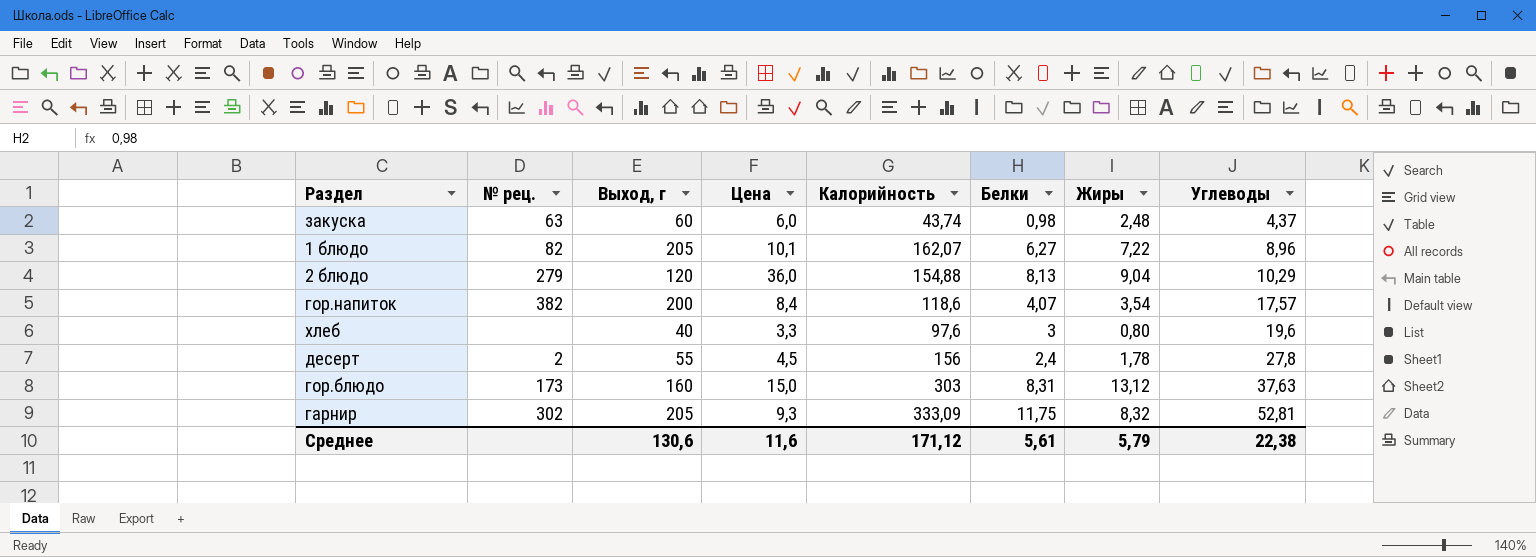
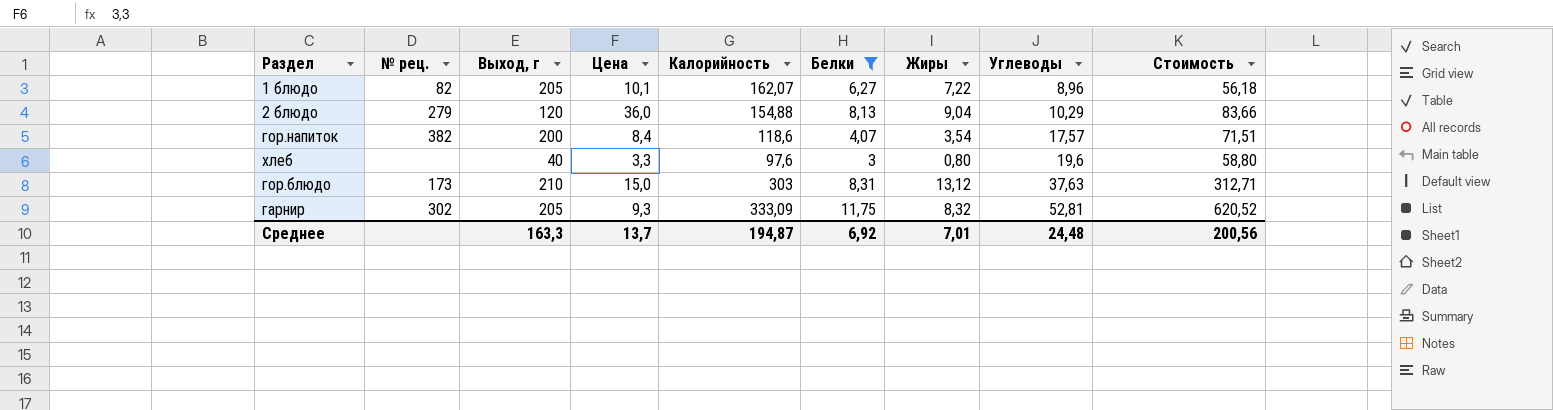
filter: none -> Белки >= 3
column Стоимость | formula: none -> [Белки] * [Углеводы]
гор.блюдо | Выход, г: 160 -> 210
Среднее | Выход, г: 130,6 -> 163,3
Среднее | Цена: 11,6 -> 13,7
Среднее | Калорийность: 171,12 -> 194,87
Среднее | Белки: 5,61 -> 6,92
Среднее | Жиры: 5,79 -> 7,01
Среднее | Углеводы: 22,38 -> 24,48

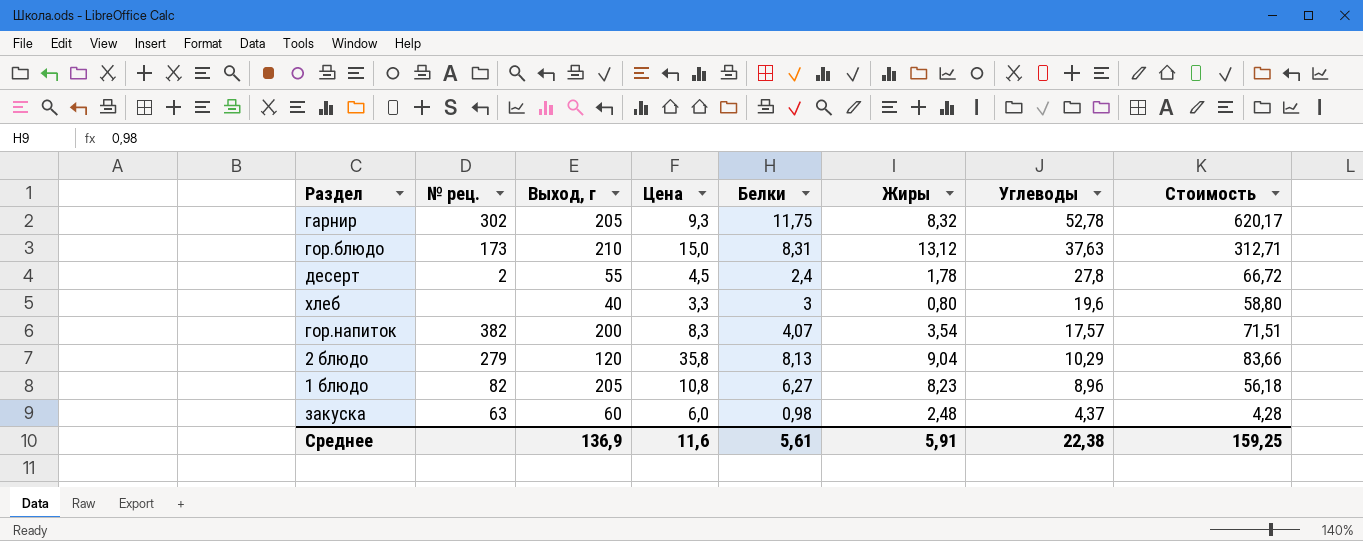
filter: Белки >= 3 -> none
row order: Углеводы ascending -> Углеводы descending
column Калорийность | position: 5 -> none
гарнир | Углеводы: 52,81 -> 52,78
гарнир | Стоимость: 620,52 -> 620,17
гор.напиток | Цена: 8,4 -> 8,3
2 блюдо | Цена: 36,0 -> 35,8
1 блюдо | Цена: 10,1 -> 10,8
1 блюдо | Жиры: 7,22 -> 8,23
Среднее | Выход, г: 163,3 -> 136,9
Среднее | Цена: 13,7 -> 11,6
Среднее | Белки: 6,92 -> 5,61
Среднее | Жиры: 7,01 -> 5,91
Среднее | Углеводы: 24,48 -> 22,38
Среднее | Стоимость: 200,56 -> 159,25

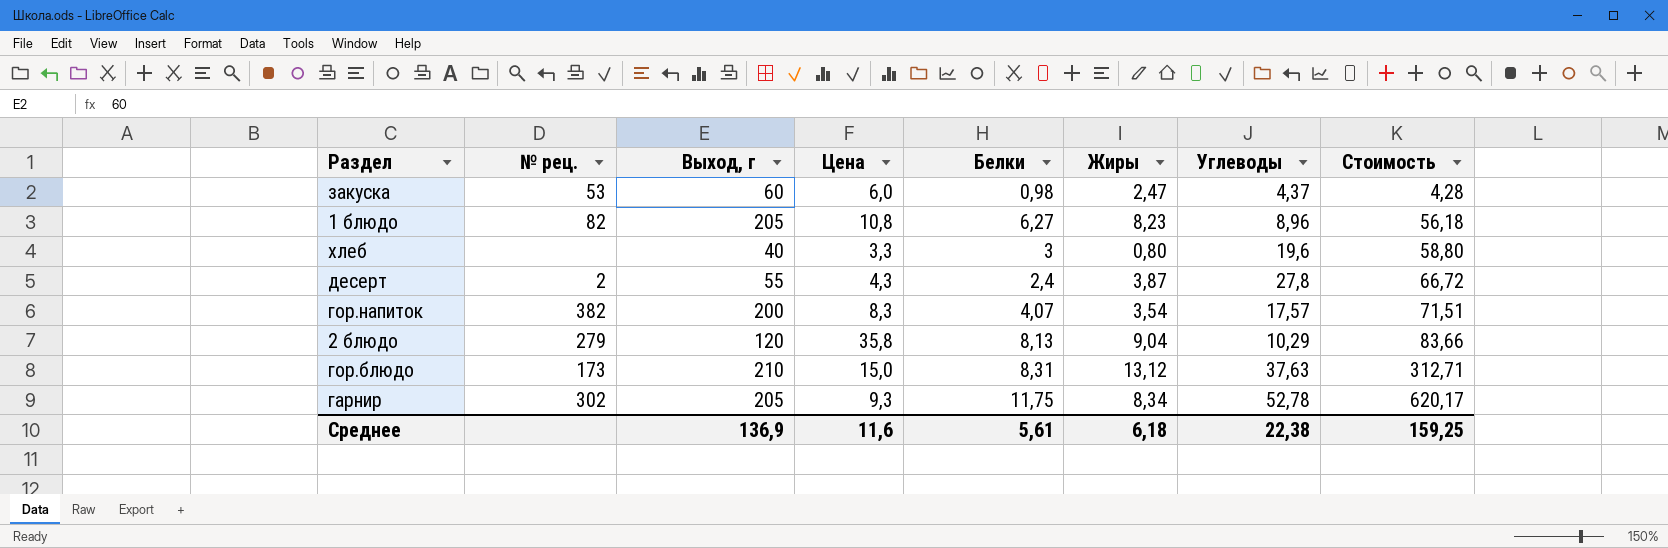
row order: Углеводы descending -> Стоимость ascending
закуска | № рец.: 63 -> 53
закуска | Жиры: 2,48 -> 2,47
десерт | Цена: 4,5 -> 4,3
десерт | Жиры: 1,78 -> 3,87
гарнир | Жиры: 8,32 -> 8,34
Среднее | Жиры: 5,91 -> 6,18

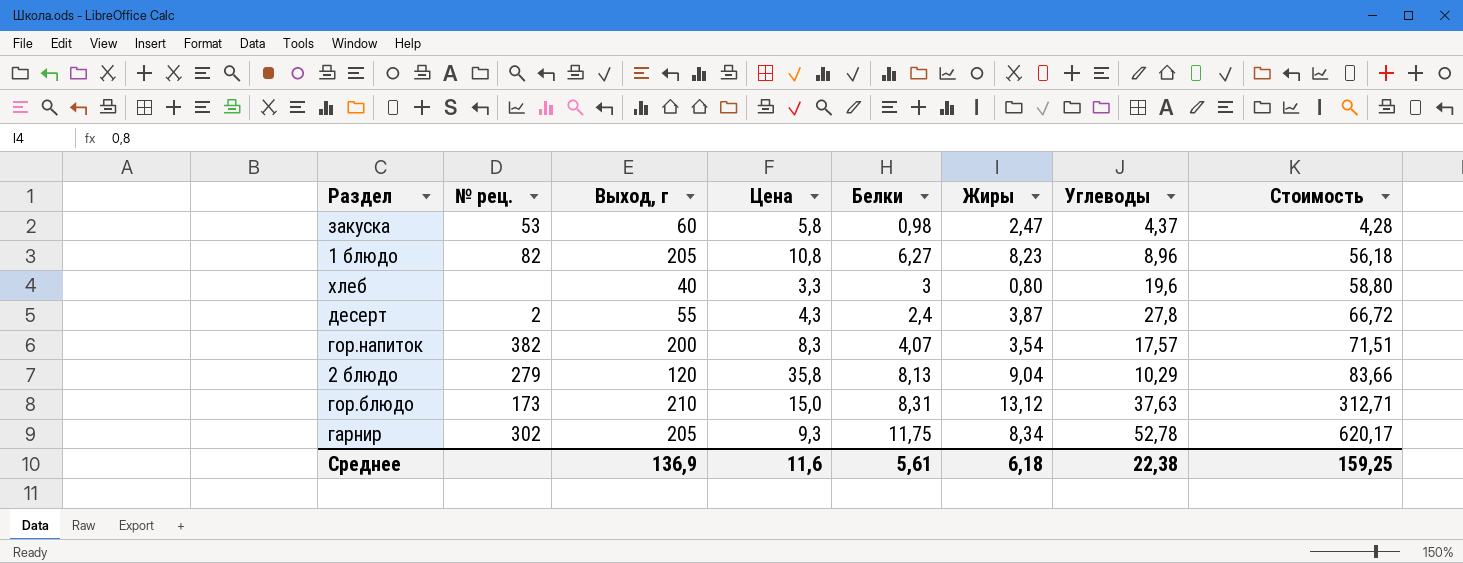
закуска | Цена: 6,0 -> 5,8

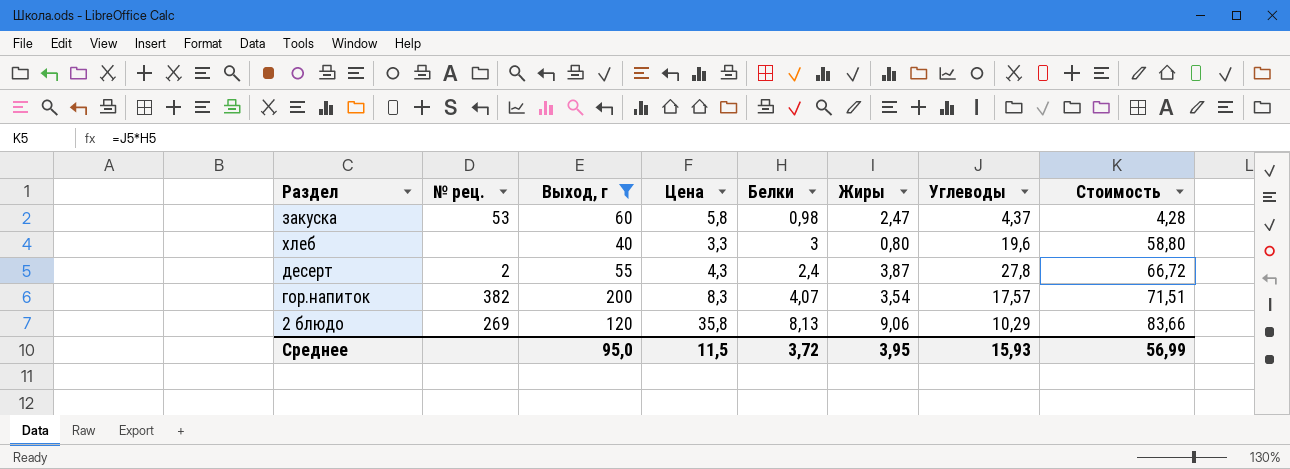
filter: none -> Выход, г <= 200
2 блюдо | № рец.: 279 -> 269
2 блюдо | Жиры: 9,04 -> 9,06
Среднее | Выход, г: 136,9 -> 95,0
Среднее | Цена: 11,6 -> 11,5
Среднее | Белки: 5,61 -> 3,72
Среднее | Жиры: 6,18 -> 3,95
Среднее | Углеводы: 22,38 -> 15,93
Среднее | Стоимость: 159,25 -> 56,99

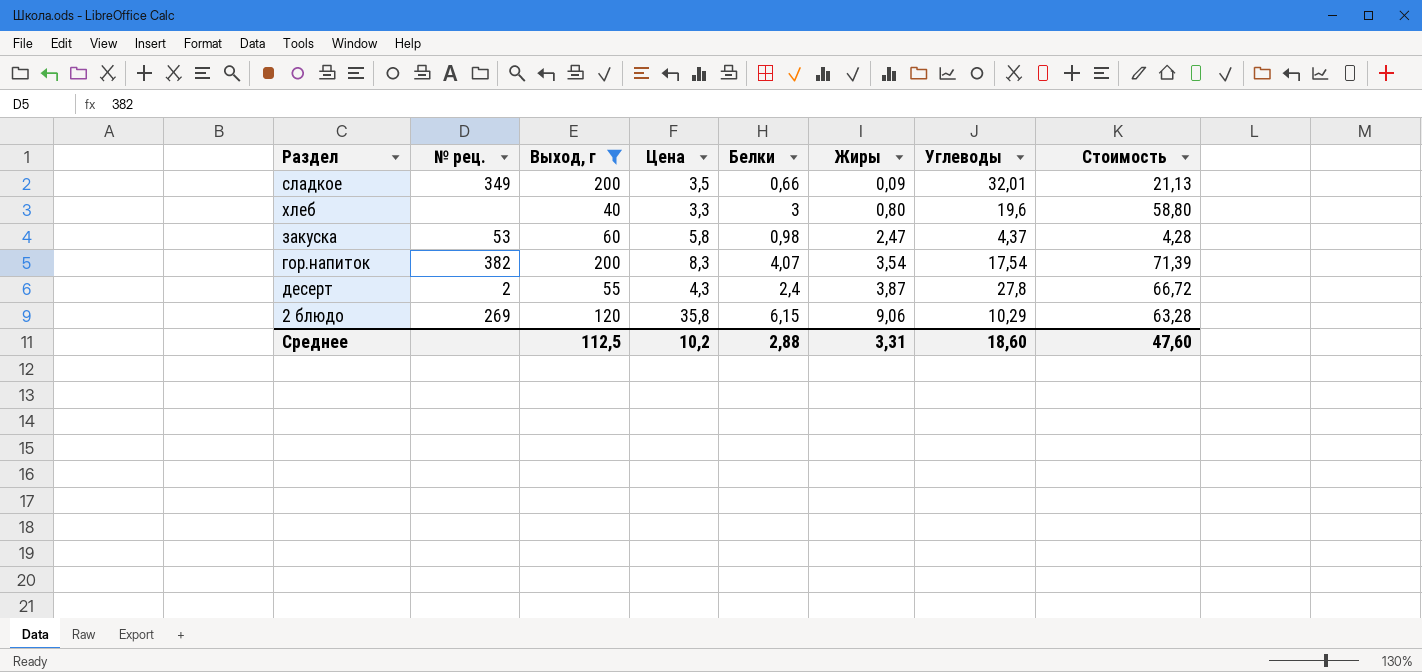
row order: Стоимость ascending -> Жиры ascending
row сладкое: none -> 349 | 200 | 3,5 | 0,66 | 0,09 | 32,01 | 21,13
гор.напиток | Углеводы: 17,57 -> 17,54
гор.напиток | Стоимость: 71,51 -> 71,39
2 блюдо | Белки: 8,13 -> 6,15
2 блюдо | Стоимость: 83,66 -> 63,28
Среднее | Выход, г: 95,0 -> 112,5
Среднее | Цена: 11,5 -> 10,2
Среднее | Белки: 3,72 -> 2,88
Среднее | Жиры: 3,95 -> 3,31
Среднее | Углеводы: 15,93 -> 18,60
Среднее | Стоимость: 56,99 -> 47,60

